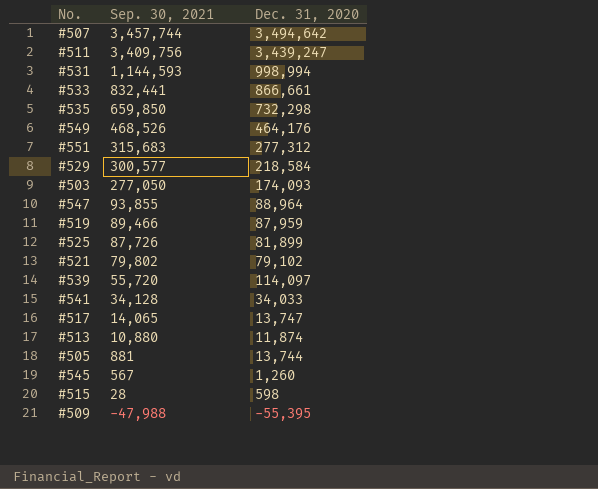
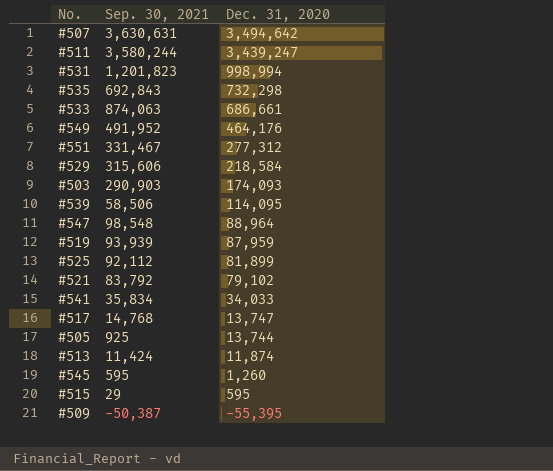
row order: Sep. 30, 2021 descending -> Dec. 31, 2020 descending
#507 | Sep. 30, 2021: 3,457,744 -> 3,630,631
#511 | Sep. 30, 2021: 3,409,756 -> 3,580,244
#531 | Sep. 30, 2021: 1,144,593 -> 1,201,823
#535 | Sep. 30, 2021: 659,850 -> 692,843
#533 | Sep. 30, 2021: 832,441 -> 874,063
#533 | Dec. 31, 2020: 866,661 -> 686,661
#549 | Sep. 30, 2021: 468,526 -> 491,952
#551 | Sep. 30, 2021: 315,683 -> 331,467
#529 | Sep. 30, 2021: 300,577 -> 315,606
#503 | Sep. 30, 2021: 277,050 -> 290,903
#539 | Sep. 30, 2021: 55,720 -> 58,506
#539 | Dec. 31, 2020: 114,097 -> 114,095
#547 | Sep. 30, 2021: 93,855 -> 98,548
#519 | Sep. 30, 2021: 89,466 -> 93,939
#525 | Sep. 30, 2021: 87,726 -> 92,112
#521 | Sep. 30, 2021: 79,802 -> 83,792
#541 | Sep. 30, 2021: 34,128 -> 35,834
#517 | Sep. 30, 2021: 14,065 -> 14,768
#505 | Sep. 30, 2021: 881 -> 925
#513 | Sep. 30, 2021: 10,880 -> 11,424
#545 | Sep. 30, 2021: 567 -> 595
#515 | Sep. 30, 2021: 28 -> 29
#515 | Dec. 31, 2020: 598 -> 595
#509 | Sep. 30, 2021: -47,988 -> -50,387

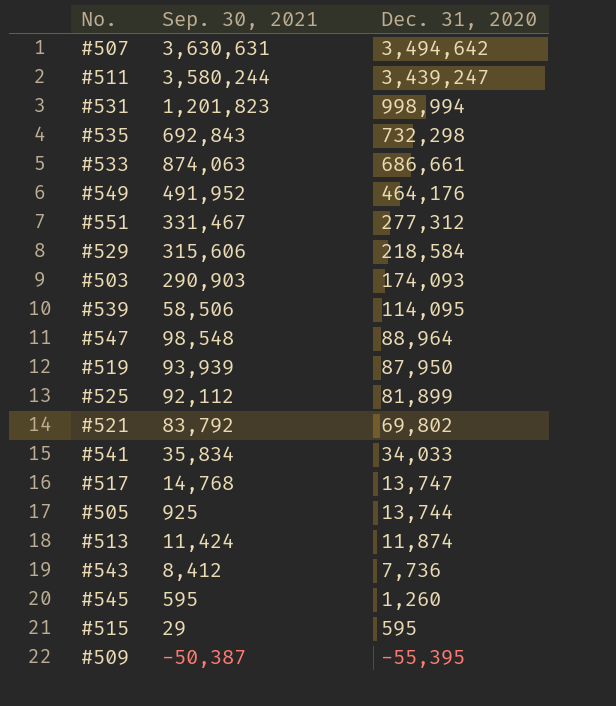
#519 | Dec. 31, 2020: 87,959 -> 87,950
#521 | Dec. 31, 2020: 79,102 -> 69,802
row #543: none -> 8,412 | 7,736

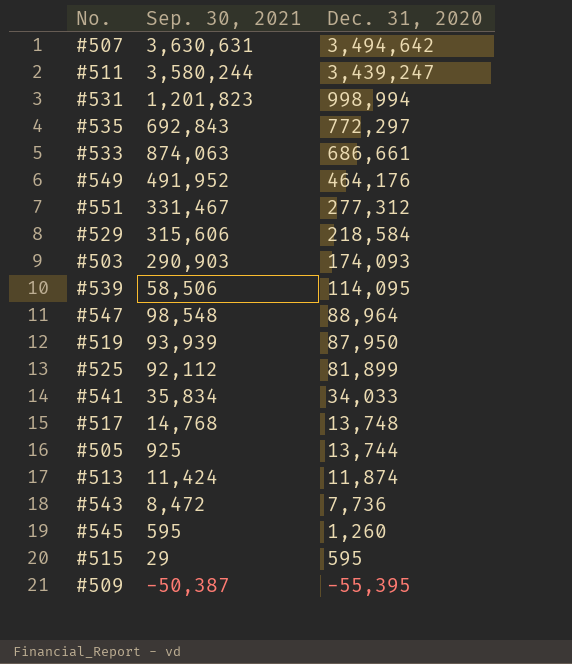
row #521: 83,792 | 69,802 -> none
#535 | Dec. 31, 2020: 732,298 -> 772,297
#517 | Dec. 31, 2020: 13,747 -> 13,748
#543 | Sep. 30, 2021: 8,412 -> 8,472

